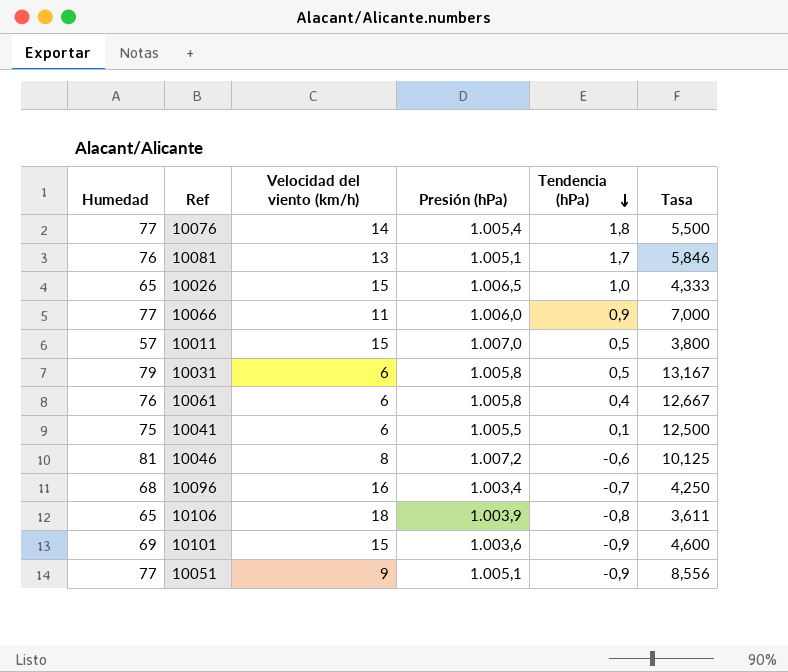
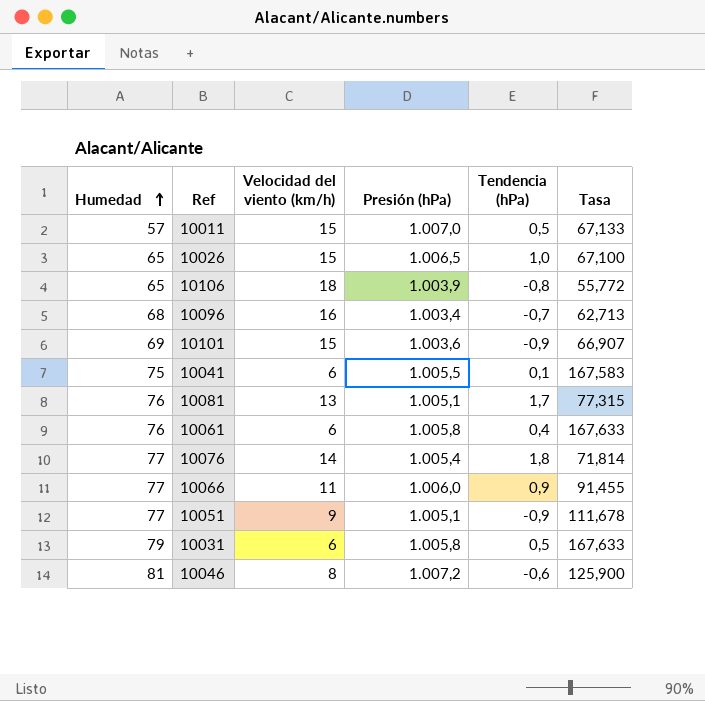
row order: Tendencia (hPa) descending -> Humedad ascending
column Tasa | formula: [Humedad] / [Velocidad del viento (km/h)] -> [Presión (hPa)] / [Velocidad del viento (km/h)]

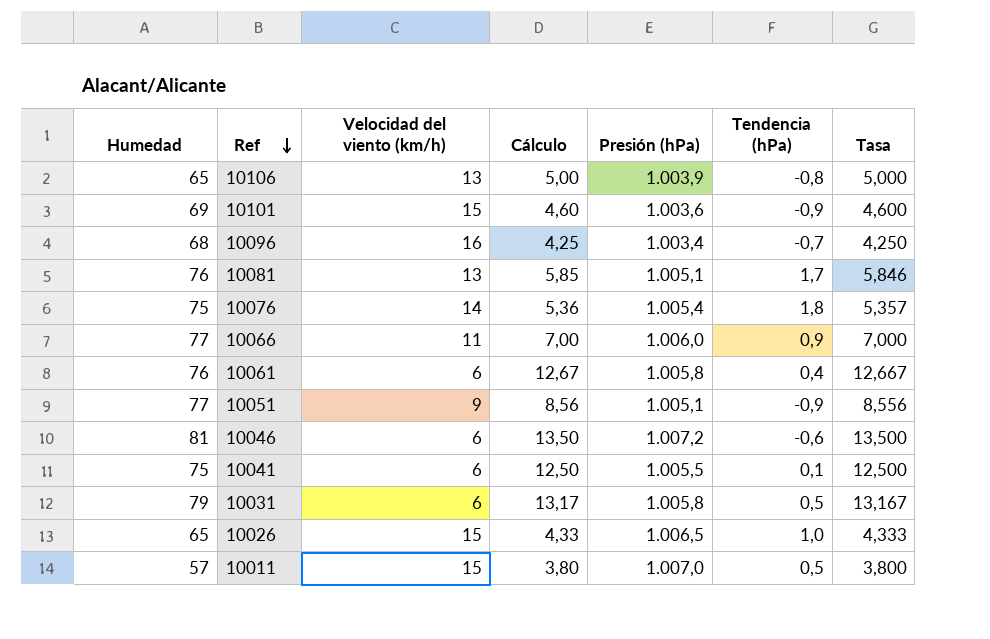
row order: Humedad ascending -> Ref descending
column Cálculo | formula: none -> [Humedad] / [Velocidad del viento (km/h)]
column Tasa | formula: [Presión (hPa)] / [Velocidad del viento (km/h)] -> [Humedad] / [Velocidad del viento (km/h)]
10106 | Velocidad del viento (km/h): 18 -> 13
10076 | Humedad: 77 -> 75
10046 | Velocidad del viento (km/h): 8 -> 6

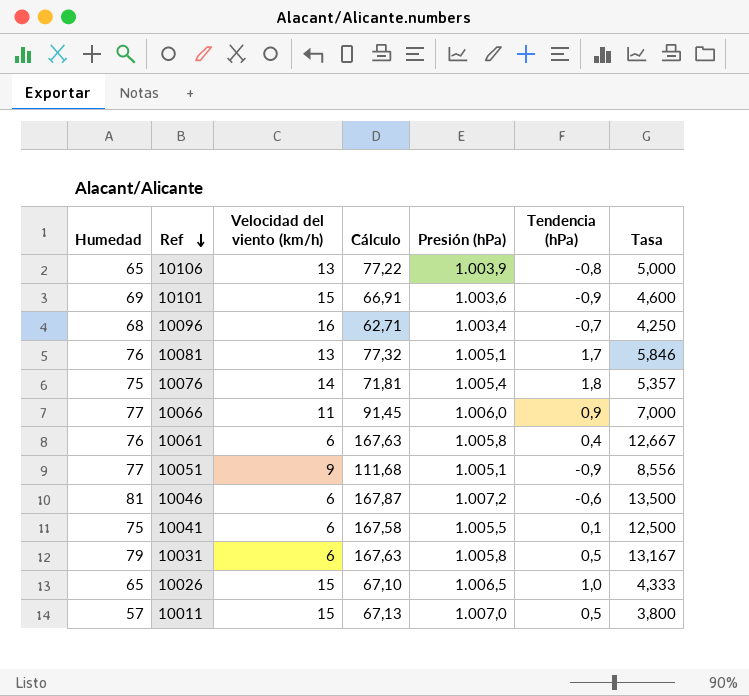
column Cálculo | formula: [Humedad] / [Velocidad del viento (km/h)] -> [Presión (hPa)] / [Velocidad del viento (km/h)]

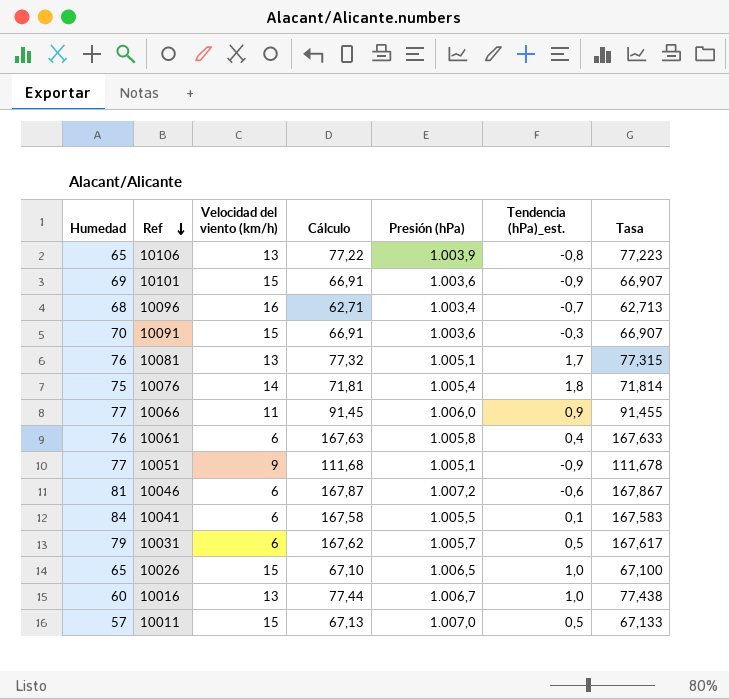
column name: Tendencia (hPa) -> Tendencia (hPa)_est.
column Tasa | formula: [Humedad] / [Velocidad del viento (km/h)] -> [Presión (hPa)] / [Velocidad del viento (km/h)]
row 10091: none -> 70 | 15 | 66,91 | 1.003,6 | -0,3 | 66,907
10041 | Humedad: 75 -> 84
10031 | Cálculo: 167,63 -> 167,62
10031 | Presión (hPa): 1.005,8 -> 1.005,7
row 10016: none -> 60 | 13 | 77,44 | 1.006,7 | 1,0 | 77,438

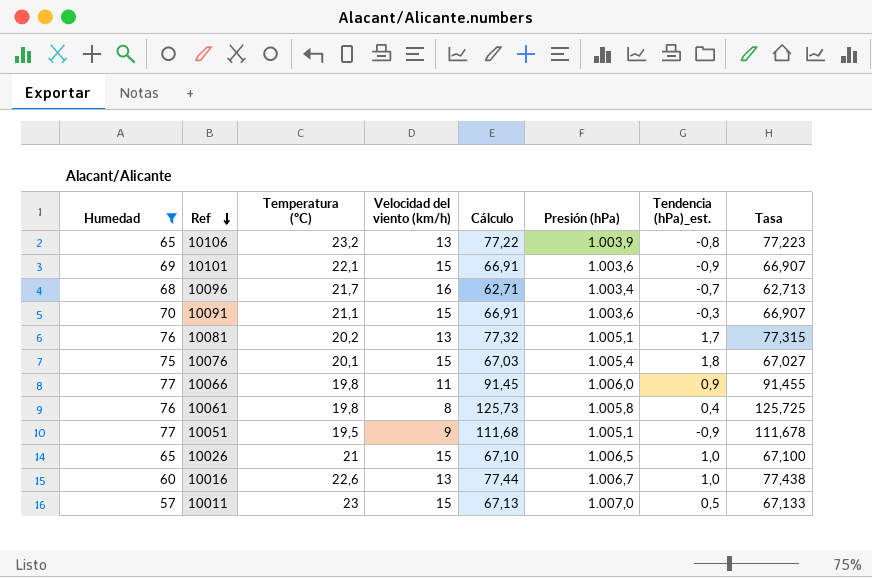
filter: none -> Humedad <= 77
column Temperatura (ºC) | position: none -> 3
10076 | Velocidad del viento (km/h): 14 -> 15
10076 | Cálculo: 71,81 -> 67,03
10076 | Tasa: 71,814 -> 67,027
10061 | Velocidad del viento (km/h): 6 -> 8
10061 | Cálculo: 167,63 -> 125,73
10061 | Tasa: 167,633 -> 125,725

